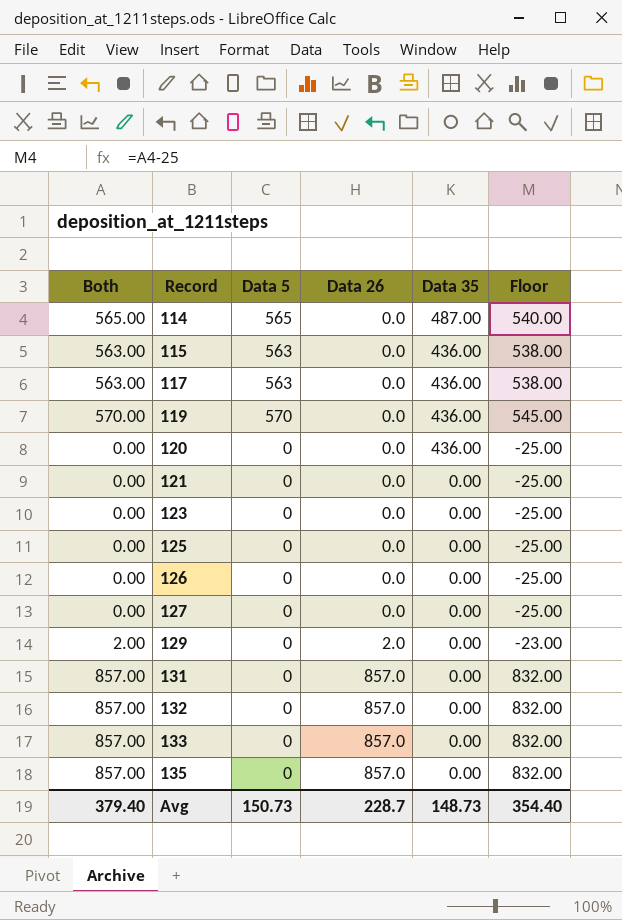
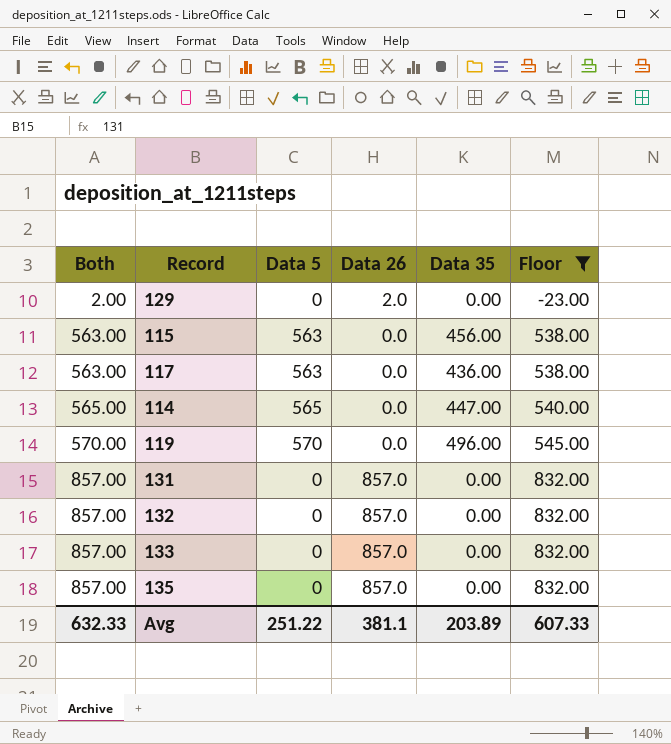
filter: none -> Floor != -25.00
row order: Record ascending -> Both ascending
115 | Data 35: 436.00 -> 456.00
114 | Data 35: 487.00 -> 447.00
119 | Data 35: 436.00 -> 496.00
Avg | Both: 379.40 -> 632.33
Avg | Data 5: 150.73 -> 251.22
Avg | Data 26: 228.7 -> 381.1
Avg | Data 35: 148.73 -> 203.89
Avg | Floor: 354.40 -> 607.33

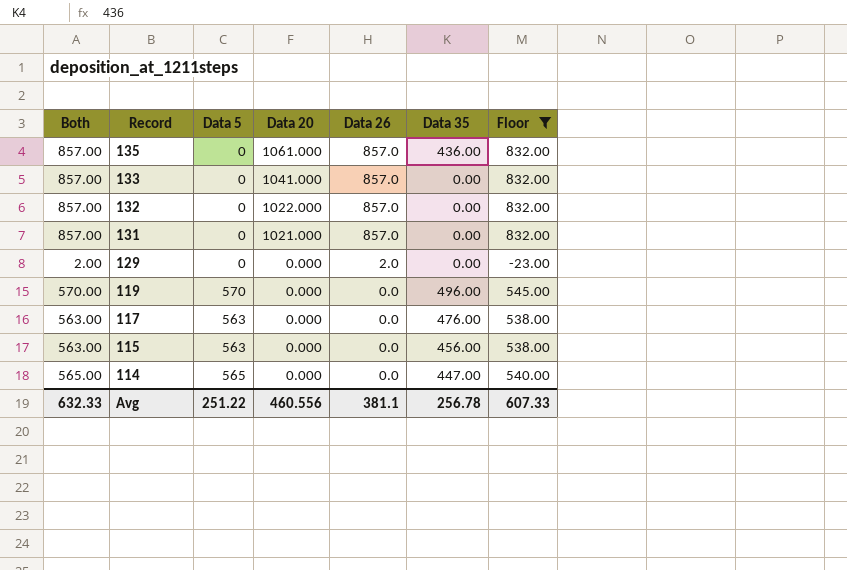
row order: Both ascending -> Record descending
column Data 20 | position: none -> 4
135 | Data 35: 0.00 -> 436.00
117 | Data 35: 436.00 -> 476.00
Avg | Data 35: 203.89 -> 256.78

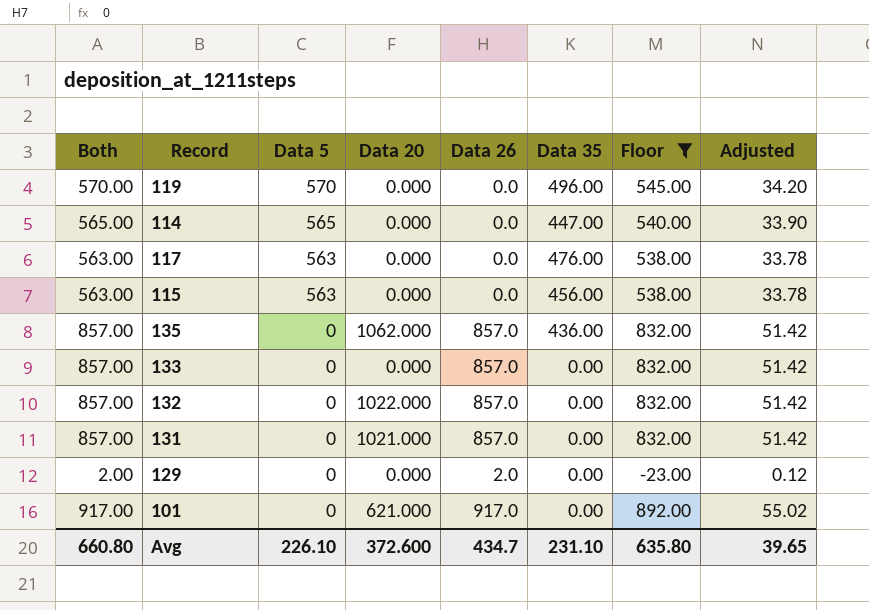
row order: Record descending -> Data 5 descending
column Adjusted | formula: none -> [Both] * 0.06
135 | Data 20: 1061.000 -> 1062.000
133 | Data 20: 1041.000 -> 0.000
row 101: none -> 917.00 | 0 | 621.000 | 917.0 | 0.00 | 892.00 | 55.02
Avg | Both: 632.33 -> 660.80
Avg | Data 5: 251.22 -> 226.10
Avg | Data 20: 460.556 -> 372.600
Avg | Data 26: 381.1 -> 434.7
Avg | Data 35: 256.78 -> 231.10
Avg | Floor: 607.33 -> 635.80

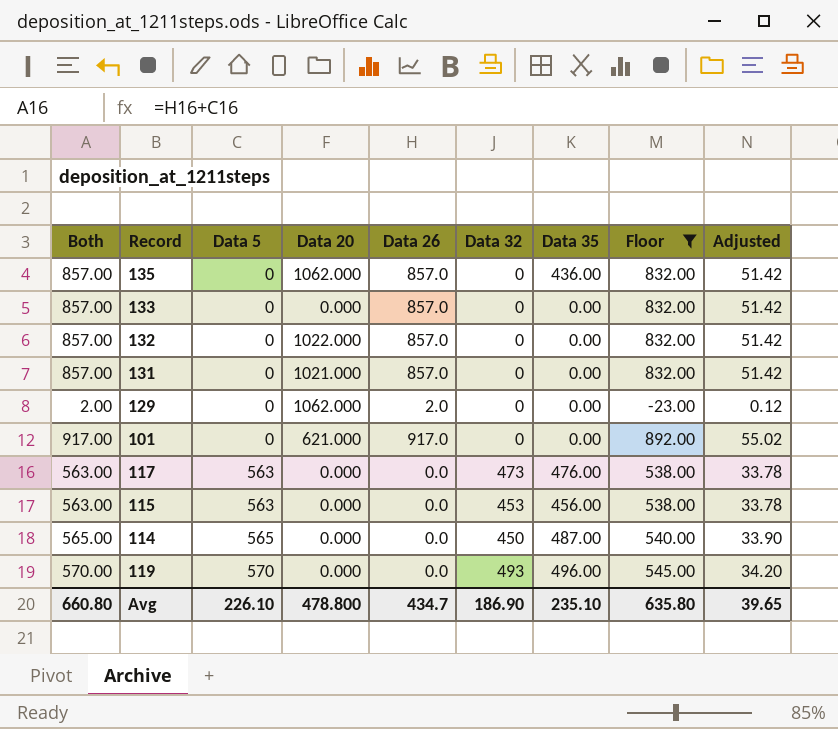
row order: Data 5 descending -> Data 5 ascending
column Data 32 | position: none -> 6
129 | Data 20: 0.000 -> 1062.000
114 | Data 35: 447.00 -> 487.00
Avg | Data 20: 372.600 -> 478.800
Avg | Data 35: 231.10 -> 235.10

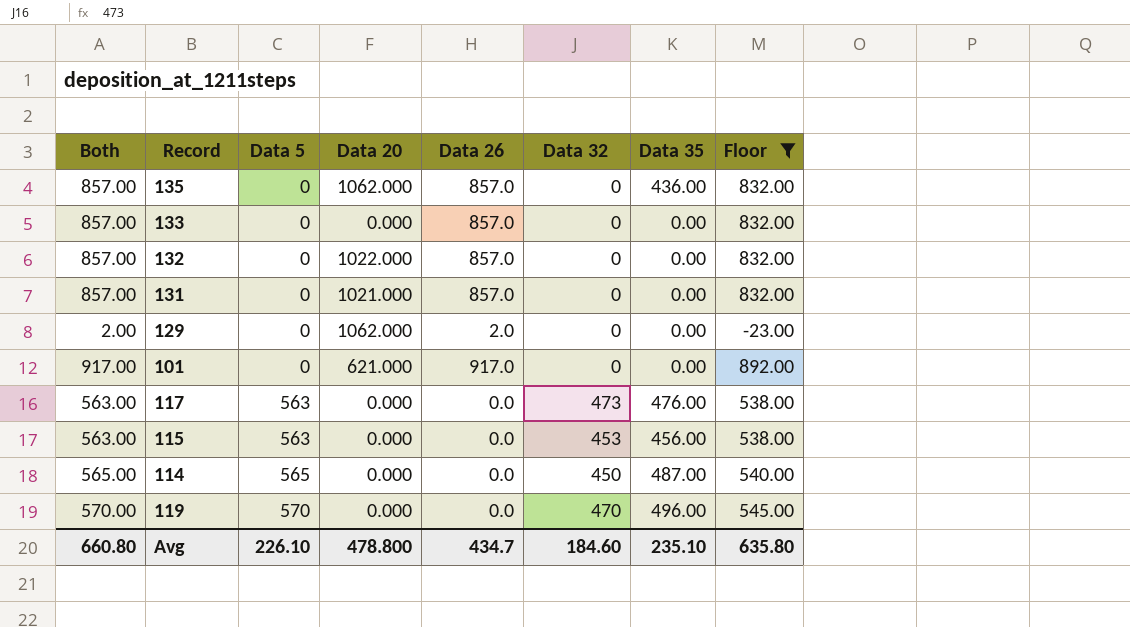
column Adjusted | formula: [Both] * 0.06 -> none
119 | Data 32: 493 -> 470
Avg | Data 32: 186.90 -> 184.60

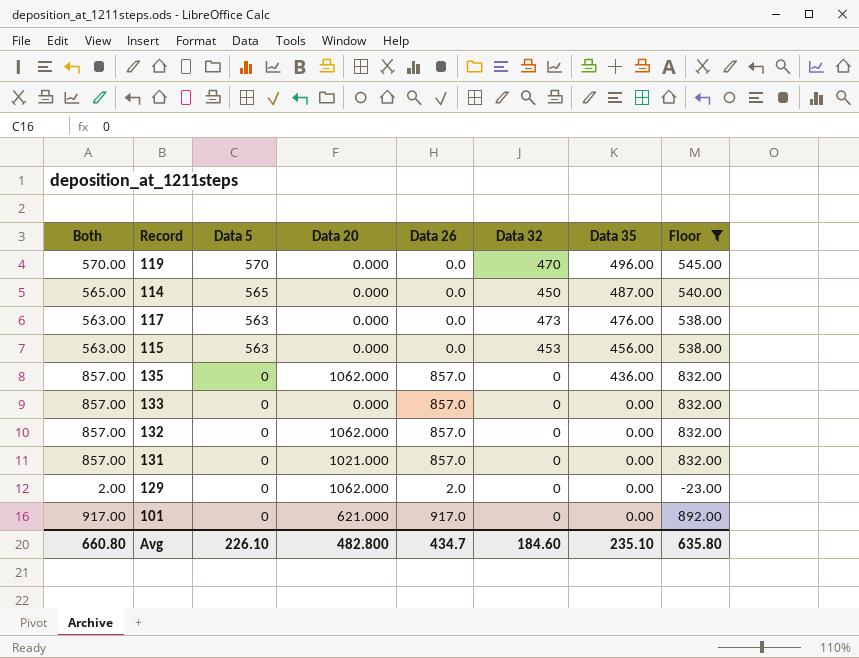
row order: Data 5 ascending -> Data 5 descending
132 | Data 20: 1022.000 -> 1062.000
Avg | Data 20: 478.800 -> 482.800

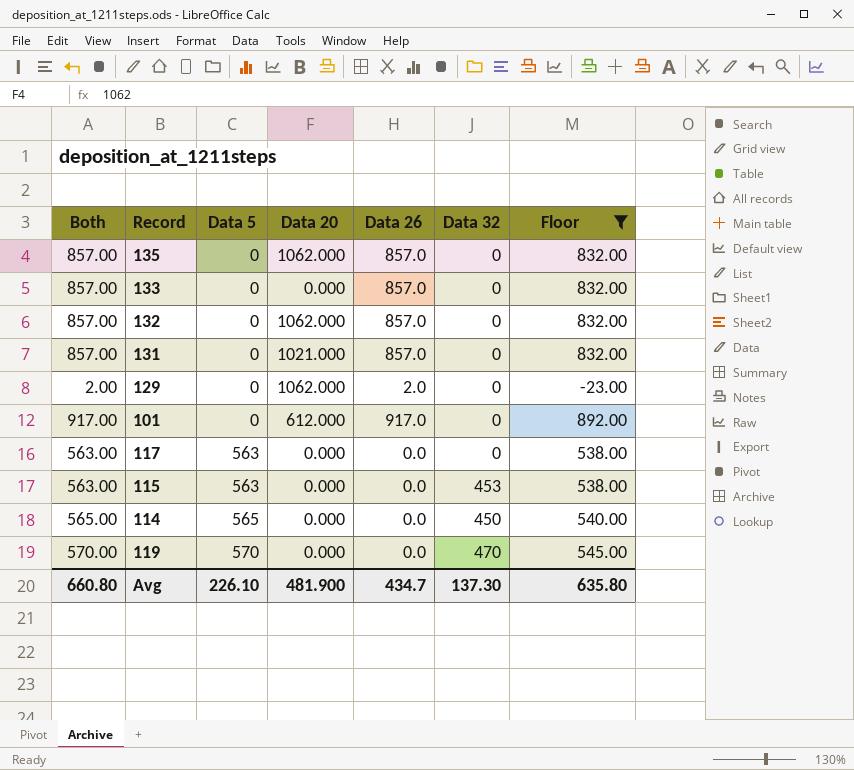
row order: Data 5 descending -> Data 5 ascending
column Data 35 | position: 7 -> none
101 | Data 20: 621.000 -> 612.000
117 | Data 32: 473 -> 0
Avg | Data 20: 482.800 -> 481.900
Avg | Data 32: 184.60 -> 137.30

